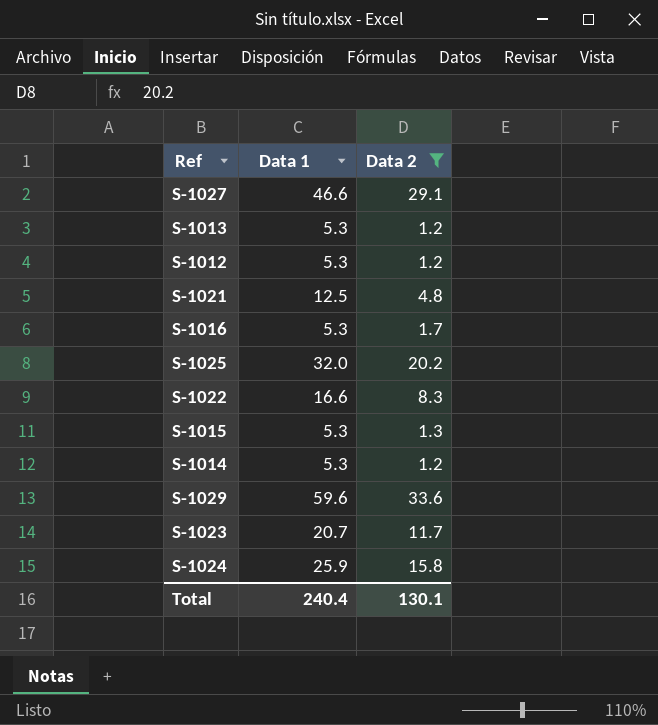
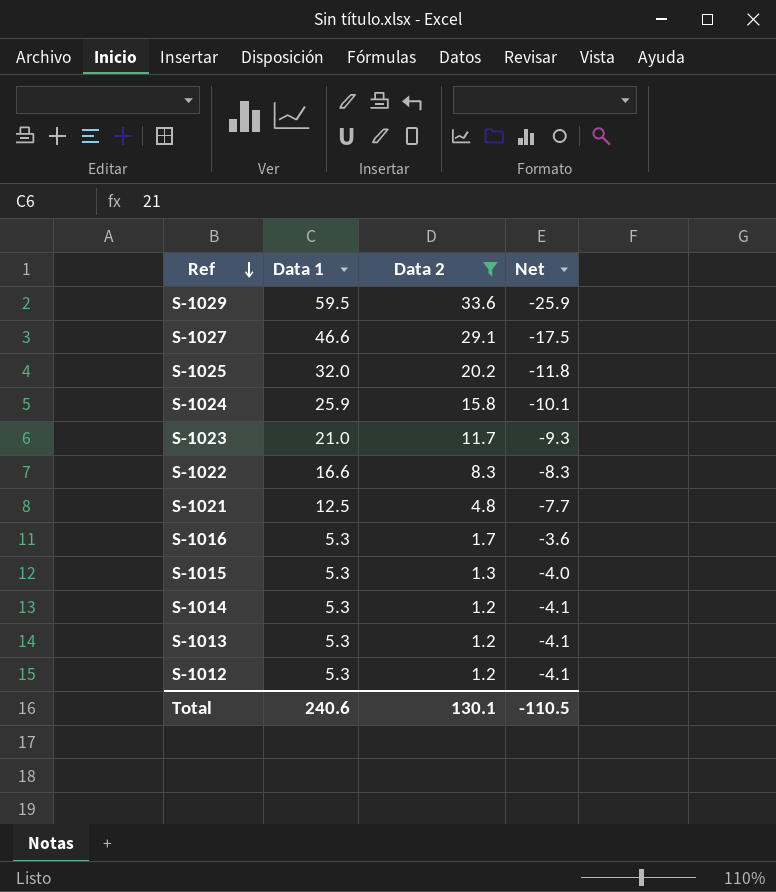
row order: none -> Ref descending
column Net | formula: none -> [Data 2] - [Data 1]
S-1029 | Data 1: 59.6 -> 59.5
S-1023 | Data 1: 20.7 -> 21.0
Total | Data 1: 240.4 -> 240.6

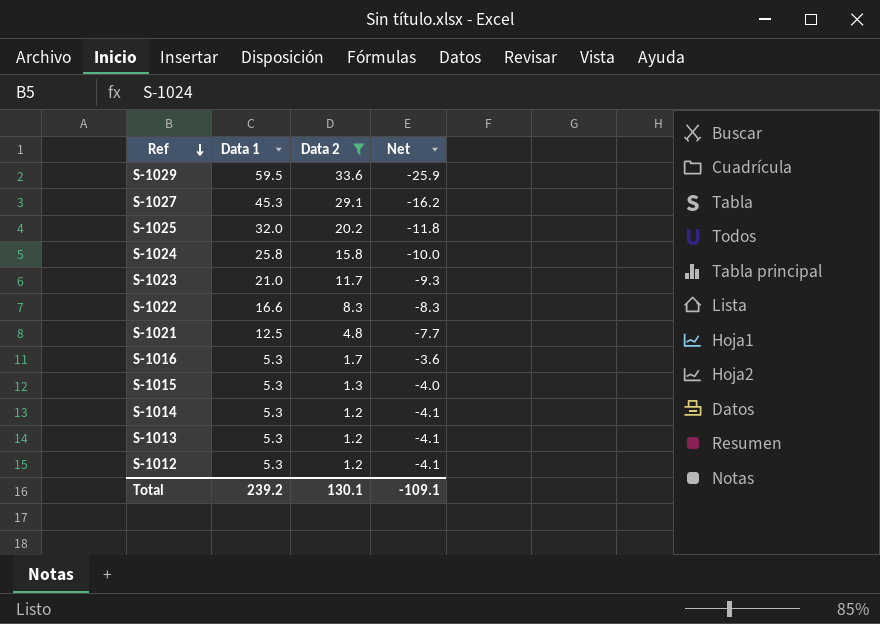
S-1027 | Data 1: 46.6 -> 45.3
S-1027 | Net: -17.5 -> -16.2
S-1024 | Data 1: 25.9 -> 25.8
S-1024 | Net: -10.1 -> -10.0
Total | Data 1: 240.6 -> 239.2
Total | Net: -110.5 -> -109.1

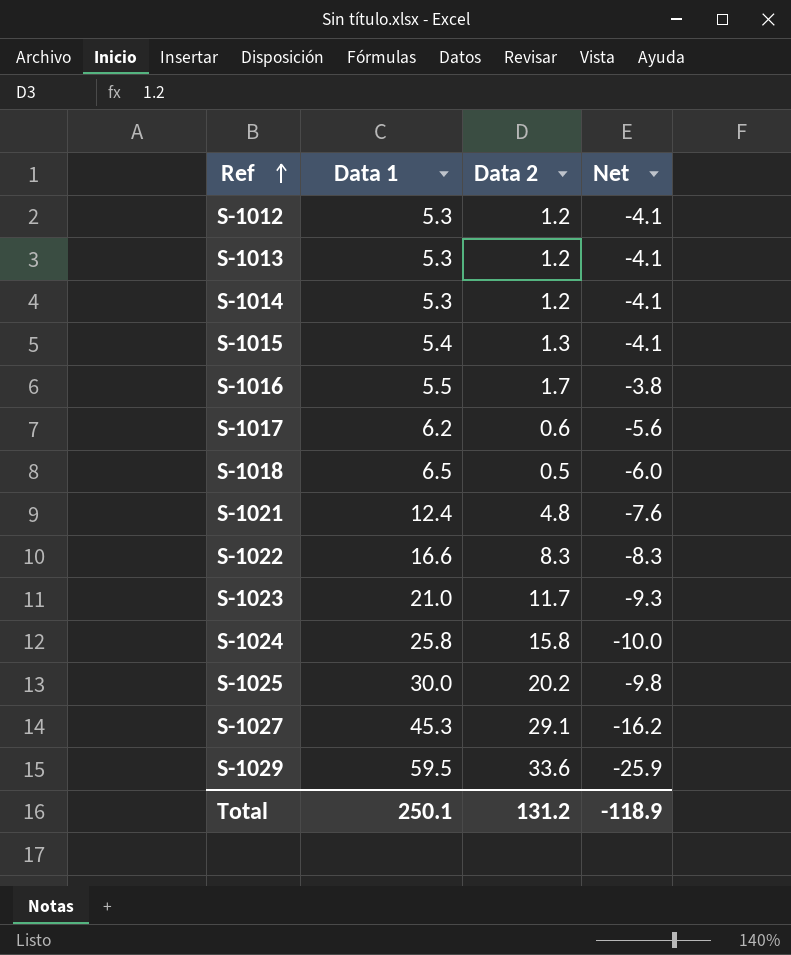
filter: Data 2 >= 1.2 -> none
row order: Ref descending -> Ref ascending
S-1015 | Data 1: 5.3 -> 5.4
S-1015 | Net: -4.0 -> -4.1
S-1016 | Data 1: 5.3 -> 5.5
S-1016 | Net: -3.6 -> -3.8
S-1021 | Data 1: 12.5 -> 12.4
S-1021 | Net: -7.7 -> -7.6
S-1025 | Data 1: 32.0 -> 30.0
S-1025 | Net: -11.8 -> -9.8
Total | Data 1: 239.2 -> 250.1
Total | Data 2: 130.1 -> 131.2
Total | Net: -109.1 -> -118.9

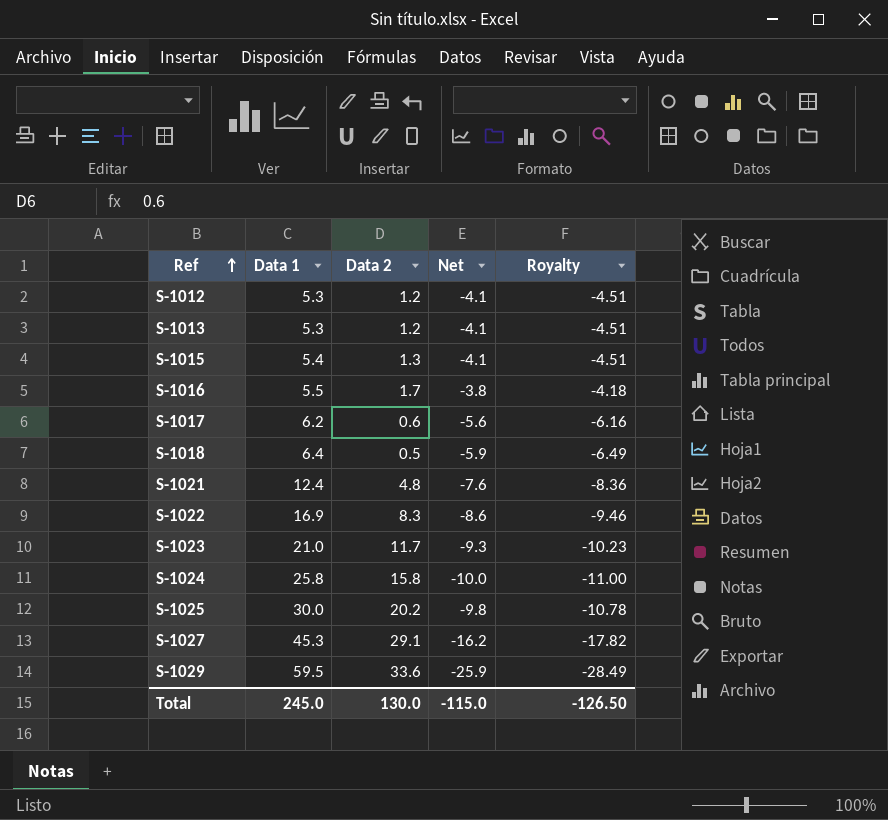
column Royalty | formula: none -> [Net] * 1.1
row S-1014: 5.3 | 1.2 | -4.1 -> none
S-1018 | Data 1: 6.5 -> 6.4
S-1018 | Net: -6.0 -> -5.9
S-1022 | Data 1: 16.6 -> 16.9
S-1022 | Net: -8.3 -> -8.6
Total | Data 1: 250.1 -> 245.0
Total | Data 2: 131.2 -> 130.0
Total | Net: -118.9 -> -115.0

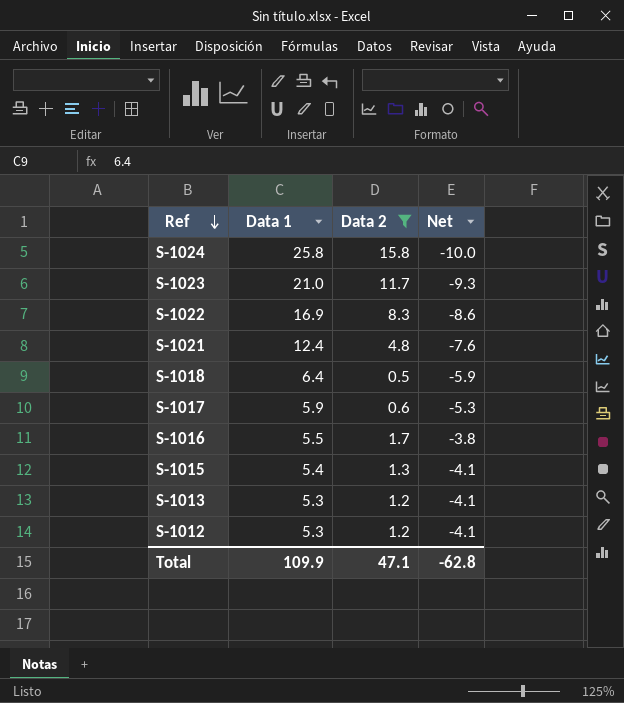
filter: none -> Data 2 <= 15.8
row order: Ref ascending -> Ref descending
column Royalty | formula: [Net] * 1.1 -> none
S-1017 | Data 1: 6.2 -> 5.9
S-1017 | Net: -5.6 -> -5.3
Total | Data 1: 245.0 -> 109.9
Total | Data 2: 130.0 -> 47.1
Total | Net: -115.0 -> -62.8

